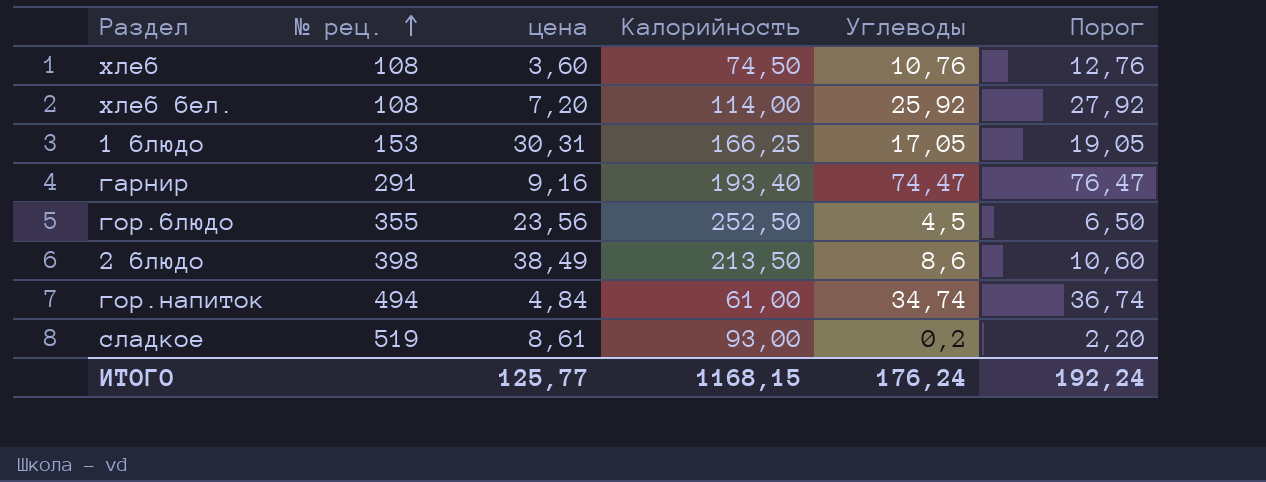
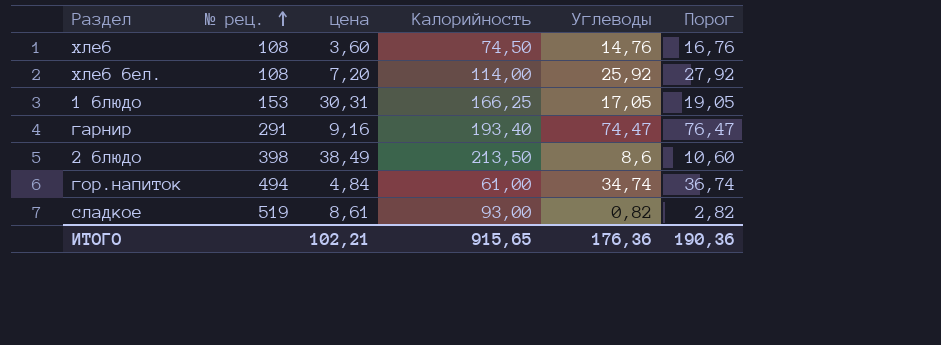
row гор.блюдо: 355 | 23,56 | 252,50 | 4,5 | 6,50 -> none
хлеб | Углеводы: 10,76 -> 14,76
хлеб | Порог: 12,76 -> 16,76
сладкое | Углеводы: 0,2 -> 0,82
сладкое | Порог: 2,20 -> 2,82
ИТОГО | цена: 125,77 -> 102,21
ИТОГО | Калорийность: 1168,15 -> 915,65
ИТОГО | Углеводы: 176,24 -> 176,36
ИТОГО | Порог: 192,24 -> 190,36

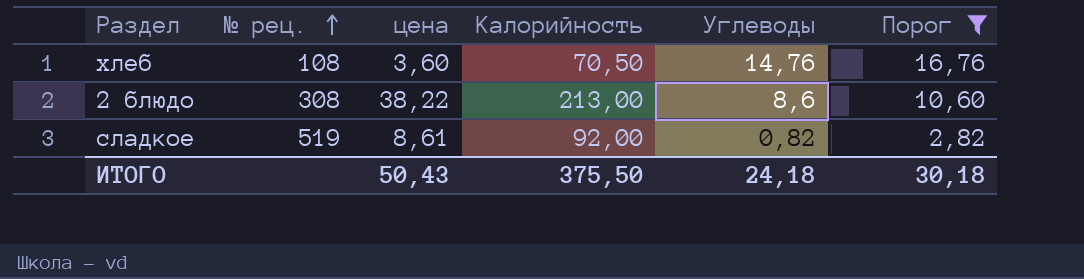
filter: none -> Порог <= 16,76
хлеб | Калорийность: 74,50 -> 70,50
2 блюдо | № рец.: 398 -> 308
2 блюдо | цена: 38,49 -> 38,22
2 блюдо | Калорийность: 213,50 -> 213,00
сладкое | Калорийность: 93,00 -> 92,00
ИТОГО | цена: 102,21 -> 50,43
ИТОГО | Калорийность: 915,65 -> 375,50
ИТОГО | Углеводы: 176,36 -> 24,18
ИТОГО | Порог: 190,36 -> 30,18

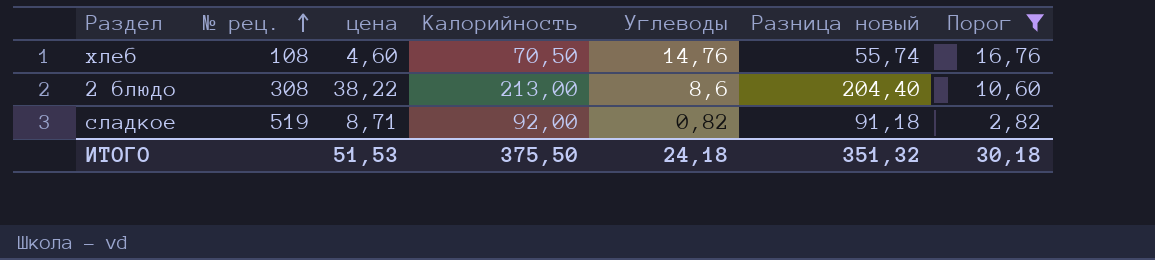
column Разница новый | formula: none -> [Калорийность] - [Углеводы]
хлеб | цена: 3,60 -> 4,60
сладкое | цена: 8,61 -> 8,71
ИТОГО | цена: 50,43 -> 51,53

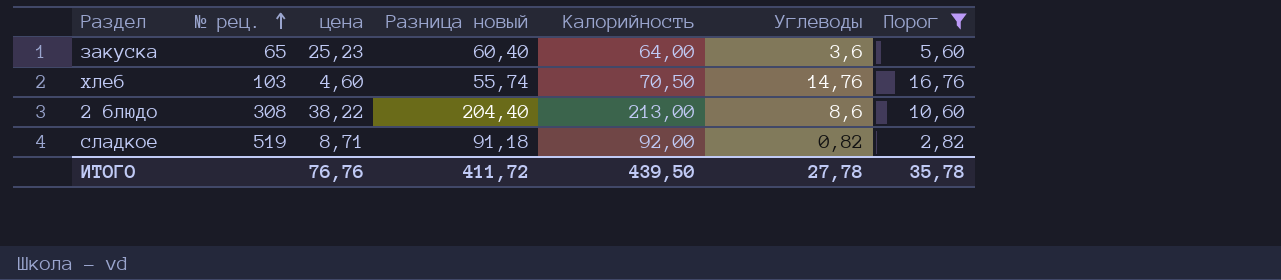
column Разница новый | position: 6 -> 4
row закуска: none -> 65 | 25,23 | 60,40 | 64,00 | 3,6 | 5,60
хлеб | № рец.: 108 -> 103
ИТОГО | цена: 51,53 -> 76,76
ИТОГО | Разница новый: 351,32 -> 411,72
ИТОГО | Калорийность: 375,50 -> 439,50
ИТОГО | Углеводы: 24,18 -> 27,78
ИТОГО | Порог: 30,18 -> 35,78

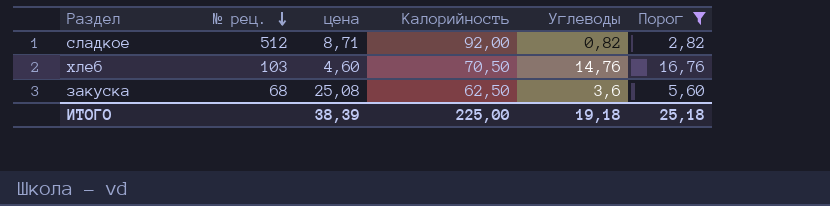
row order: № рец. ascending -> № рец. descending
column Разница новый | formula: [Калорийность] - [Углеводы] -> none
row 2 блюдо: 308 | 38,22 | 204,40 | 213,00 | 8,6 | 10,60 -> none
сладкое | № рец.: 519 -> 512
закуска | № рец.: 65 -> 68
закуска | цена: 25,23 -> 25,08
закуска | Калорийность: 64,00 -> 62,50
ИТОГО | цена: 76,76 -> 38,39
ИТОГО | Калорийность: 439,50 -> 225,00
ИТОГО | Углеводы: 27,78 -> 19,18
ИТОГО | Порог: 35,78 -> 25,18

